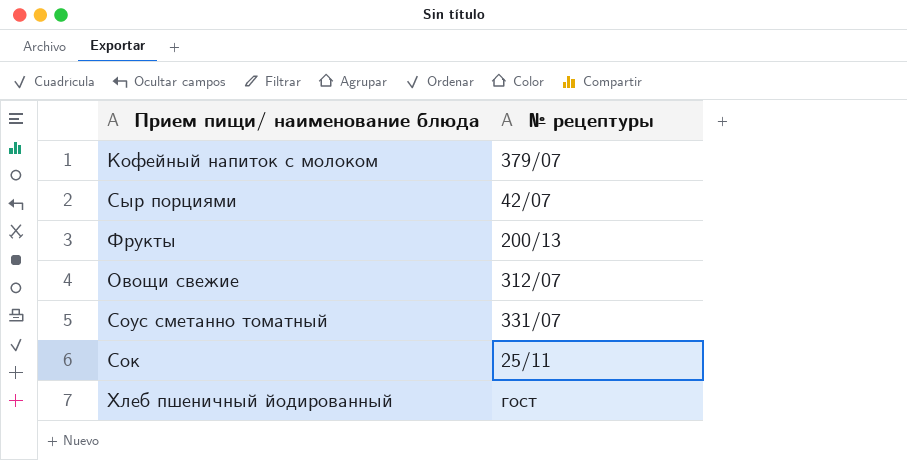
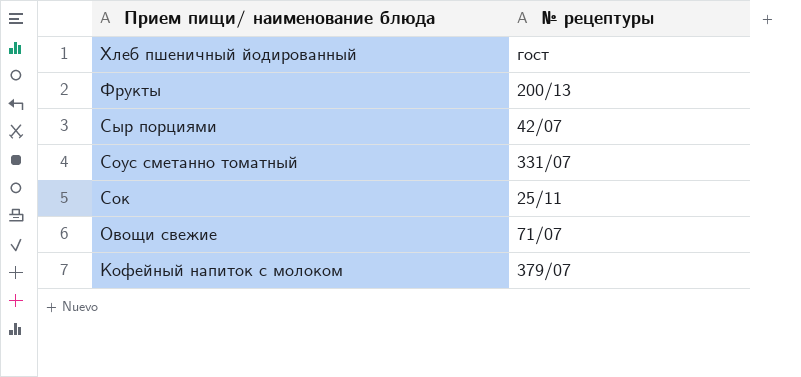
row order: none -> Прием пищи/ наименование блюда descending
Овощи свежие | № рецептуры: 312/07 -> 71/07

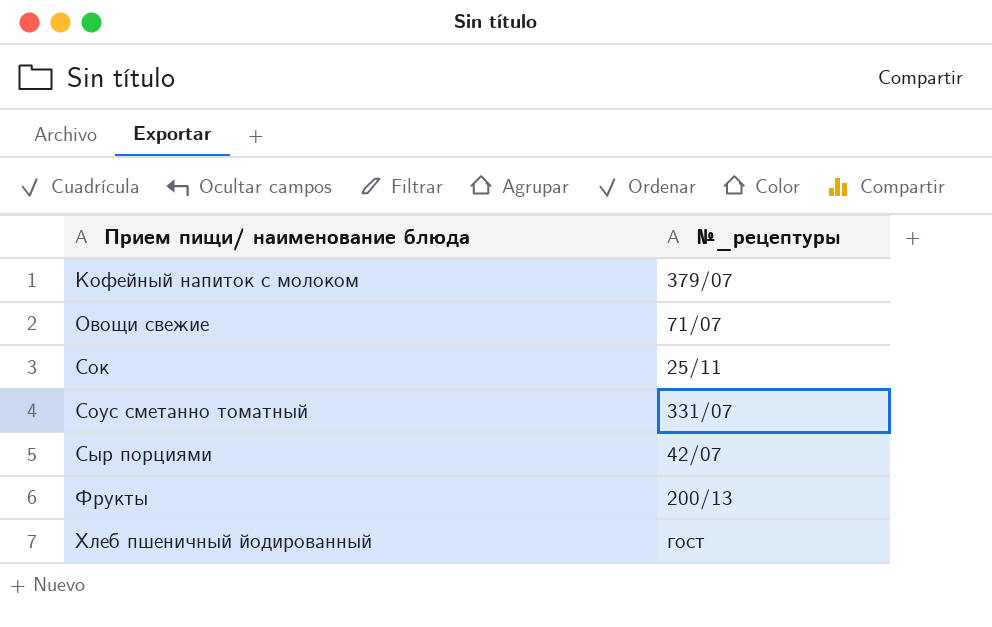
row order: Прием пищи/ наименование блюда descending -> Прием пищи/ наименование блюда ascending
column name: № рецептуры -> №_рецептуры

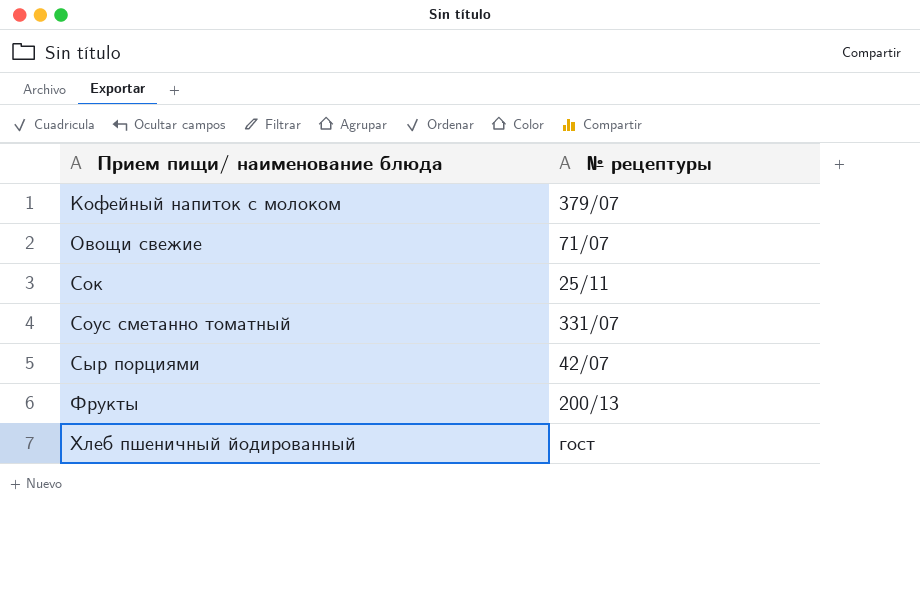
column name: №_рецептуры -> № рецептуры

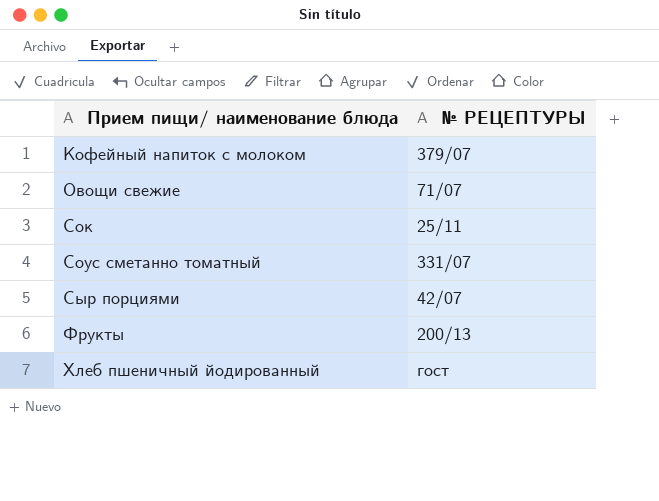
column name: № рецептуры -> № РЕЦЕПТУРЫ

